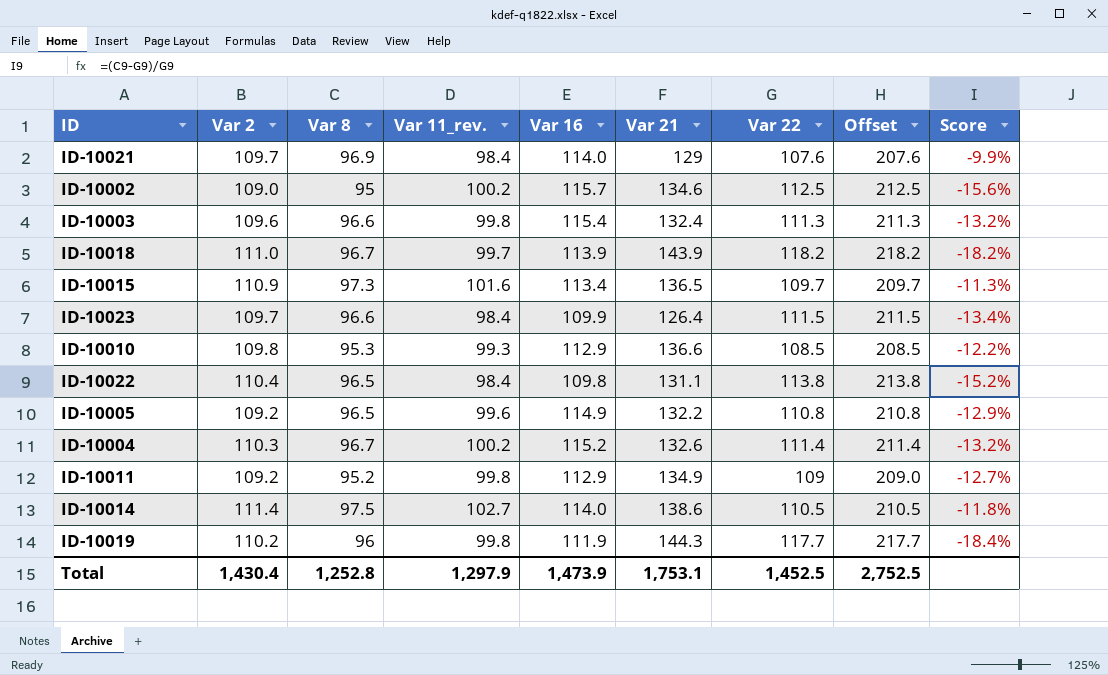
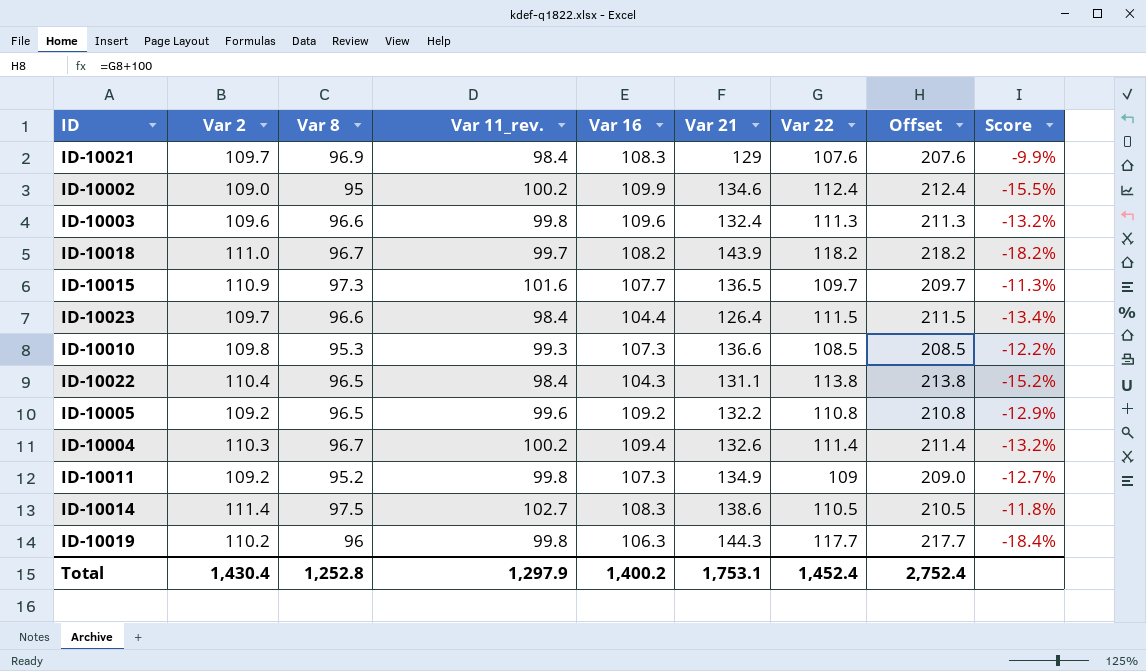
ID-10021 | Var 16: 114.0 -> 108.3
ID-10002 | Var 16: 115.7 -> 109.9
ID-10002 | Var 22: 112.5 -> 112.4
ID-10002 | Offset: 212.5 -> 212.4
ID-10002 | Score: -15.6% -> -15.5%
ID-10003 | Var 16: 115.4 -> 109.6
ID-10018 | Var 16: 113.9 -> 108.2
ID-10015 | Var 16: 113.4 -> 107.7
ID-10023 | Var 16: 109.9 -> 104.4
ID-10010 | Var 16: 112.9 -> 107.3
ID-10022 | Var 16: 109.8 -> 104.3
ID-10005 | Var 16: 114.9 -> 109.2
ID-10004 | Var 16: 115.2 -> 109.4
ID-10011 | Var 16: 112.9 -> 107.3
ID-10014 | Var 16: 114.0 -> 108.3
ID-10019 | Var 16: 111.9 -> 106.3
Total | Var 16: 1,473.9 -> 1,400.2
Total | Var 22: 1,452.5 -> 1,452.4
Total | Offset: 2,752.5 -> 2,752.4

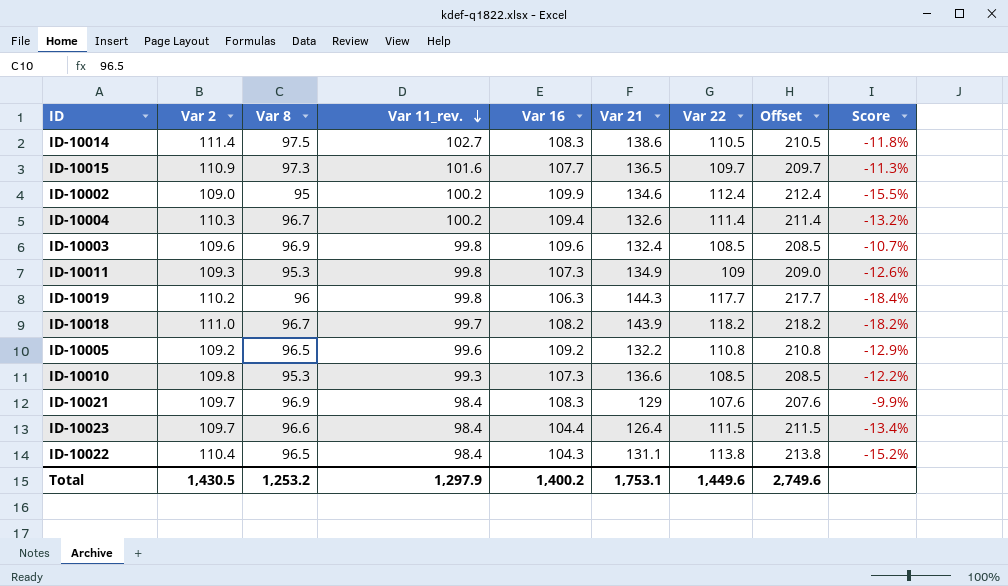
row order: none -> Var 11_rev. descending
ID-10003 | Var 8: 96.6 -> 96.9
ID-10003 | Var 22: 111.3 -> 108.5
ID-10003 | Offset: 211.3 -> 208.5
ID-10003 | Score: -13.2% -> -10.7%
ID-10011 | Var 2: 109.2 -> 109.3
ID-10011 | Var 8: 95.2 -> 95.3
ID-10011 | Score: -12.7% -> -12.6%
Total | Var 2: 1,430.4 -> 1,430.5
Total | Var 8: 1,252.8 -> 1,253.2
Total | Var 22: 1,452.4 -> 1,449.6
Total | Offset: 2,752.4 -> 2,749.6

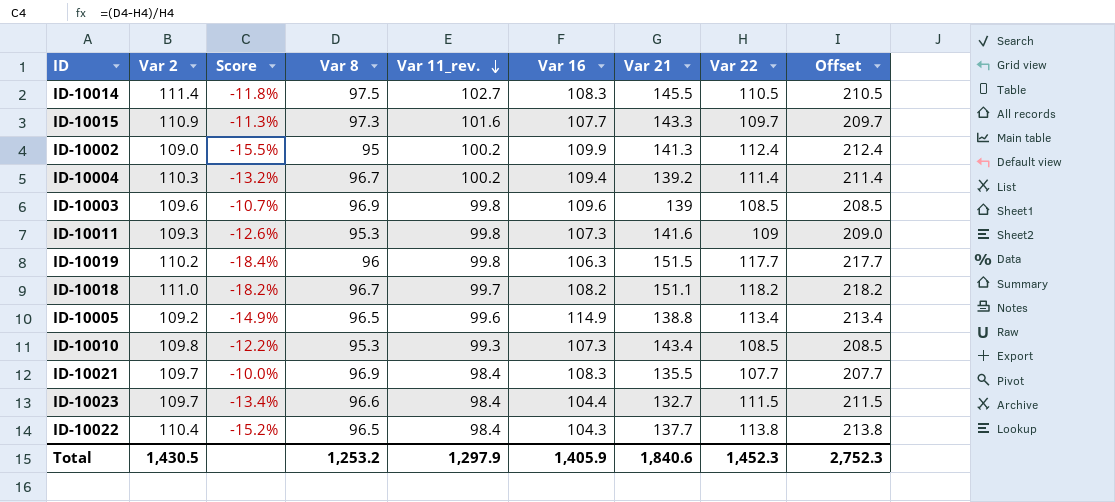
column Score | position: 9 -> 3
ID-10014 | Var 21: 138.6 -> 145.5
ID-10015 | Var 21: 136.5 -> 143.3
ID-10002 | Var 21: 134.6 -> 141.3
ID-10004 | Var 21: 132.6 -> 139.2
ID-10003 | Var 21: 132.4 -> 139
ID-10011 | Var 21: 134.9 -> 141.6
ID-10019 | Var 21: 144.3 -> 151.5
ID-10018 | Var 21: 143.9 -> 151.1
ID-10005 | Score: -12.9% -> -14.9%
ID-10005 | Var 16: 109.2 -> 114.9
ID-10005 | Var 21: 132.2 -> 138.8
ID-10005 | Var 22: 110.8 -> 113.4
ID-10005 | Offset: 210.8 -> 213.4
ID-10010 | Var 21: 136.6 -> 143.4
ID-10021 | Score: -9.9% -> -10.0%
ID-10021 | Var 21: 129 -> 135.5
ID-10021 | Var 22: 107.6 -> 107.7
ID-10021 | Offset: 207.6 -> 207.7
ID-10023 | Var 21: 126.4 -> 132.7
ID-10022 | Var 21: 131.1 -> 137.7
Total | Var 16: 1,400.2 -> 1,405.9
Total | Var 21: 1,753.1 -> 1,840.6
Total | Var 22: 1,449.6 -> 1,452.3
Total | Offset: 2,749.6 -> 2,752.3

